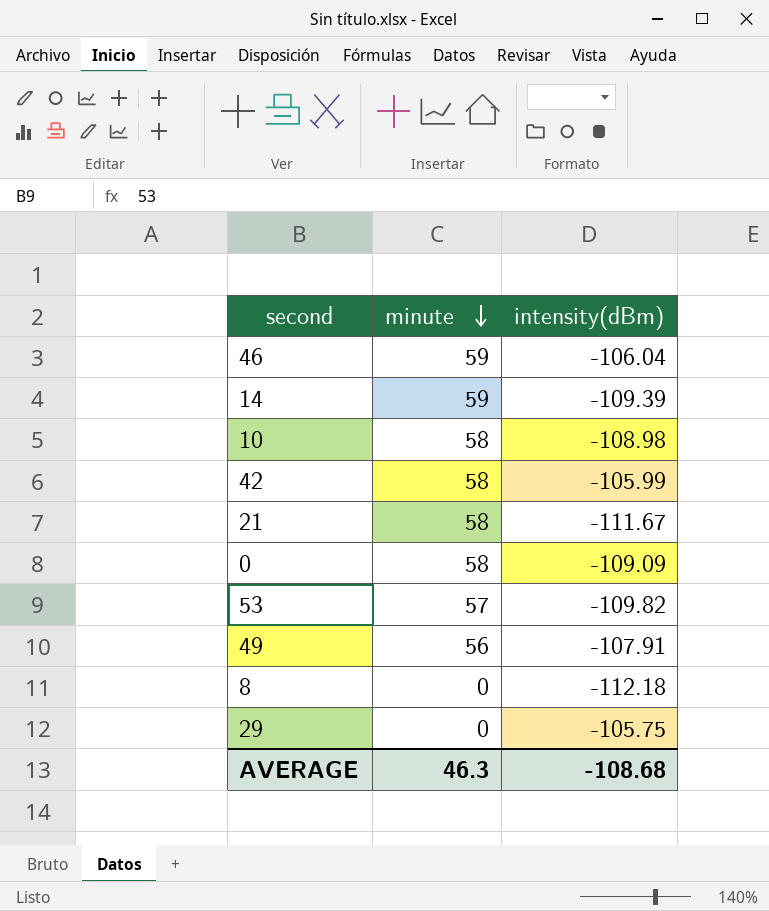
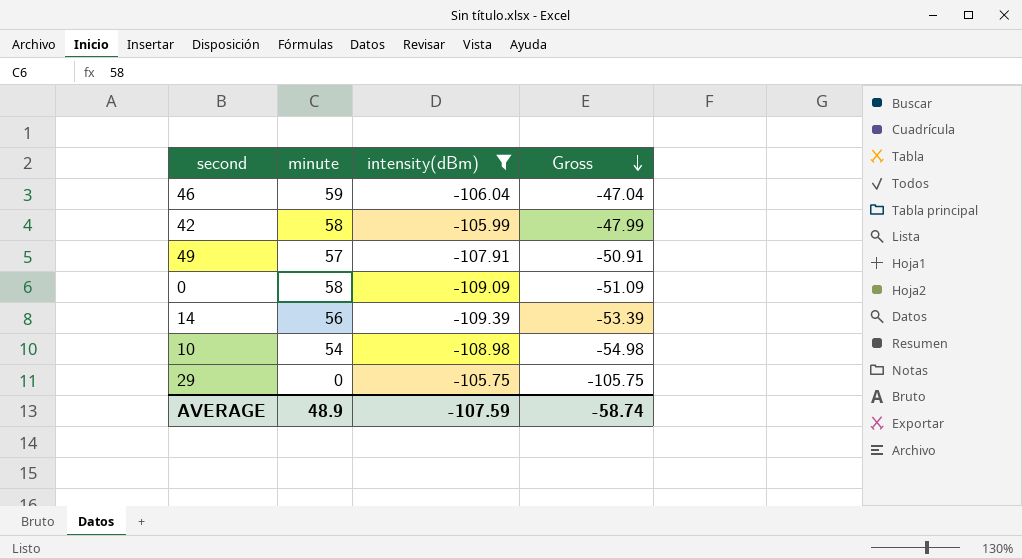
filter: none -> intensity(dBm) >= -109.39
row order: minute descending -> Gross descending
column Gross | formula: none -> [minute] + [intensity(dBm)]
49 | minute: 56 -> 57
14 | minute: 59 -> 56
10 | minute: 58 -> 54
AVERAGE | minute: 46.3 -> 48.9
AVERAGE | intensity(dBm): -108.68 -> -107.59

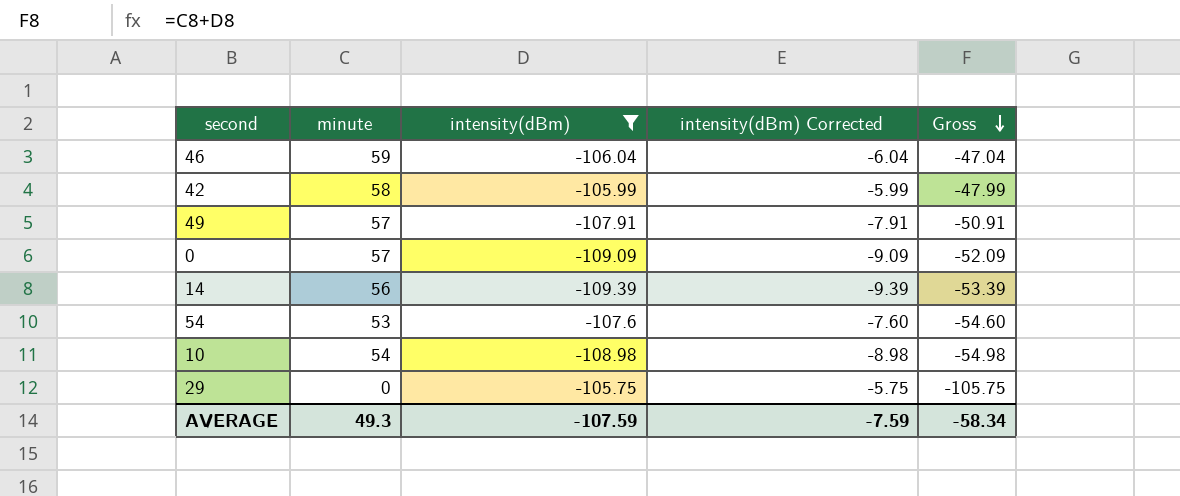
column intensity(dBm) Corrected | formula: none -> [intensity(dBm)] + 100
0 | minute: 58 -> 57
0 | Gross: -51.09 -> -52.09
row 54: none -> 53 | -107.6 | -7.60 | -54.60
AVERAGE | minute: 48.9 -> 49.3
AVERAGE | Gross: -58.74 -> -58.34

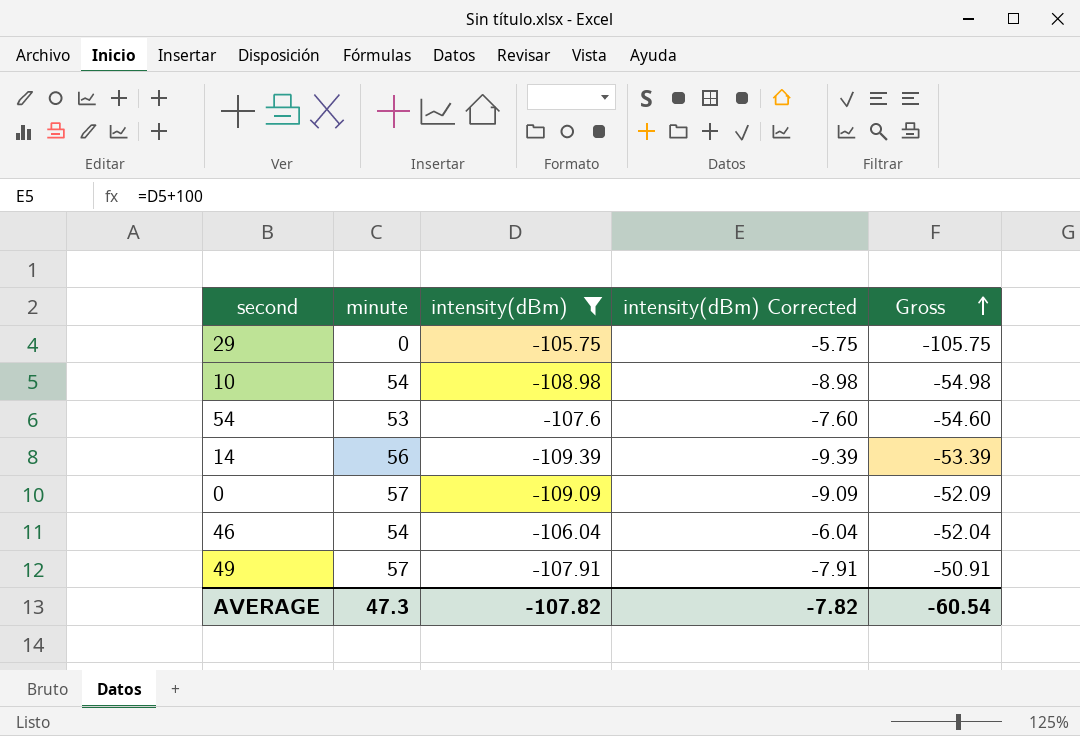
row order: Gross descending -> Gross ascending
row 42: 58 | -105.99 | -5.99 | -47.99 -> none
46 | minute: 59 -> 54
46 | Gross: -47.04 -> -52.04
AVERAGE | minute: 49.3 -> 47.3
AVERAGE | intensity(dBm): -107.59 -> -107.82
AVERAGE | intensity(dBm) Corrected: -7.59 -> -7.82
AVERAGE | Gross: -58.34 -> -60.54

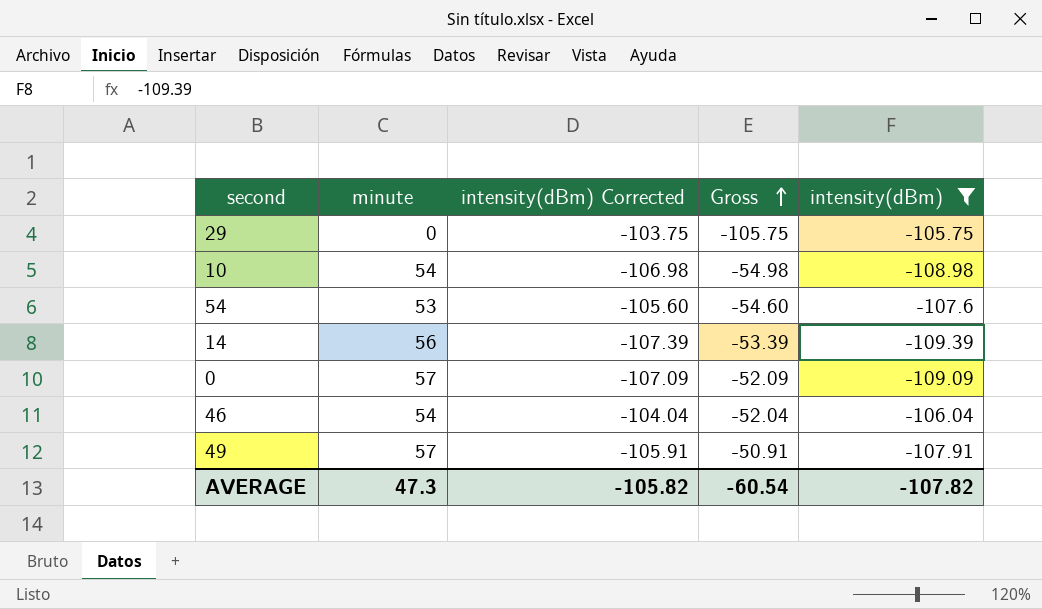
column intensity(dBm) Corrected | formula: [intensity(dBm)] + 100 -> [intensity(dBm)] + 2
column intensity(dBm) | position: 3 -> 5
AVERAGE | intensity(dBm) Corrected: -7.82 -> -105.82

